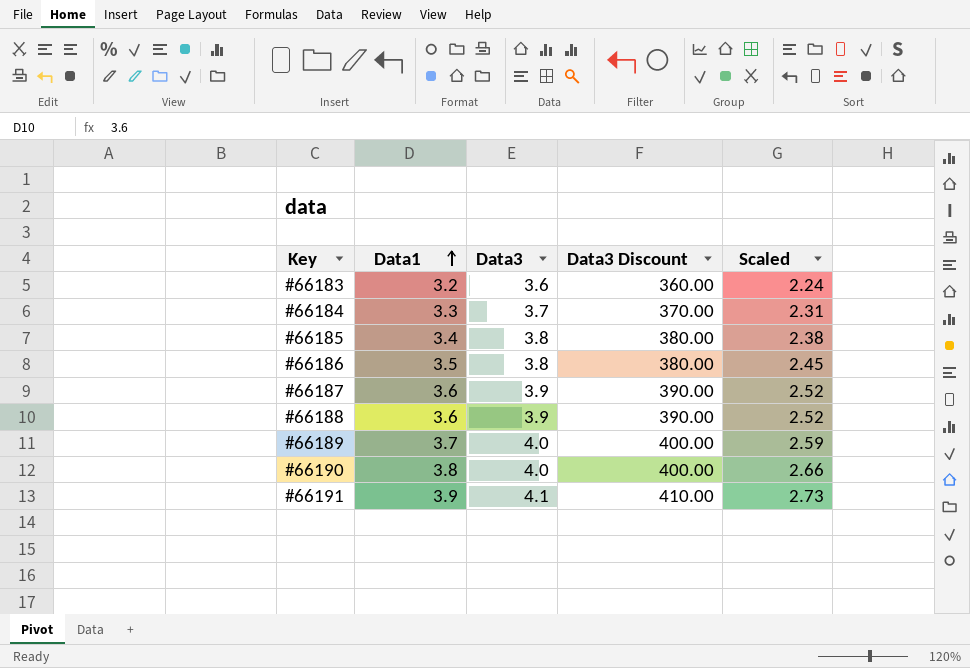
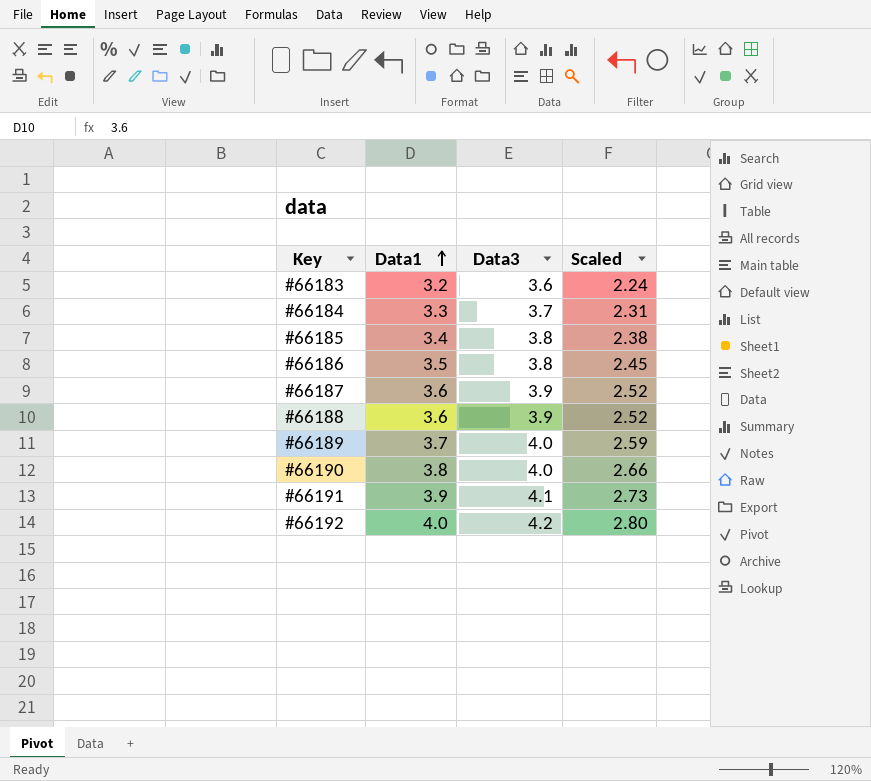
column Data3 Discount | formula: [Data3] * 100 -> none
row #66192: none -> 4.0 | 4.2 | 2.80

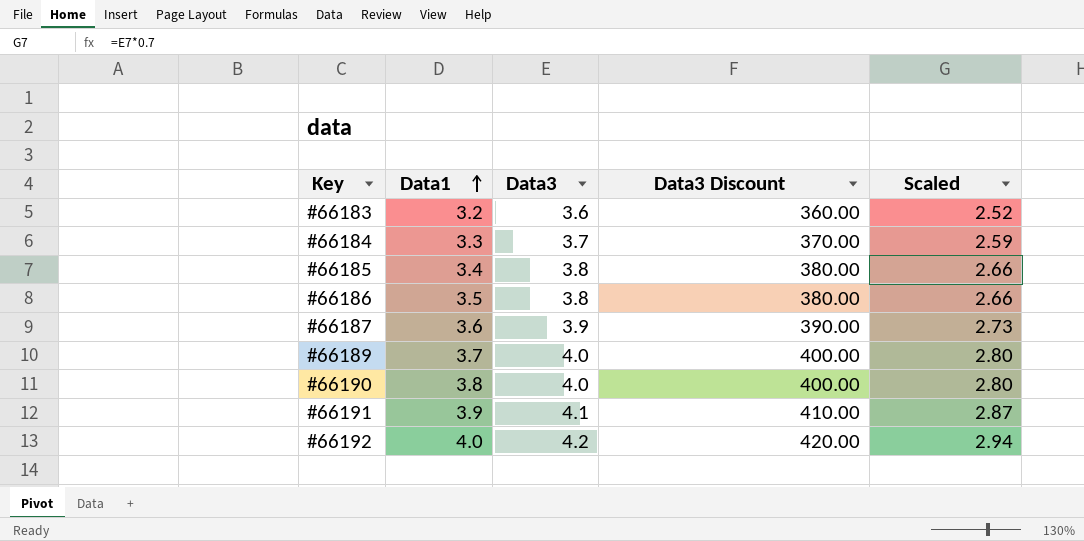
column Data3 Discount | formula: none -> [Data3] * 100
column Scaled | formula: [Data1] * 0.7 -> [Data3] * 0.7
row #66188: 3.6 | 3.9 | 2.52 -> none

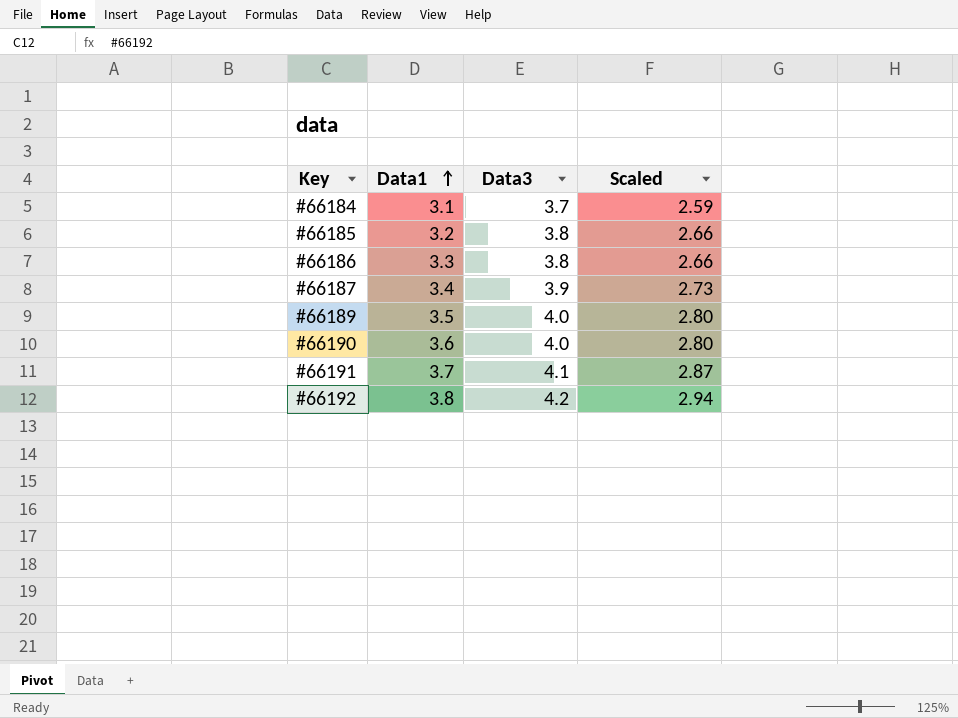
column Data3 Discount | formula: [Data3] * 100 -> none
row #66183: 3.2 | 3.6 | 360.00 | 2.52 -> none
#66184 | Data1: 3.3 -> 3.1
#66185 | Data1: 3.4 -> 3.2
#66186 | Data1: 3.5 -> 3.3
#66187 | Data1: 3.6 -> 3.4
#66189 | Data1: 3.7 -> 3.5
#66190 | Data1: 3.8 -> 3.6
#66191 | Data1: 3.9 -> 3.7
#66192 | Data1: 4.0 -> 3.8

